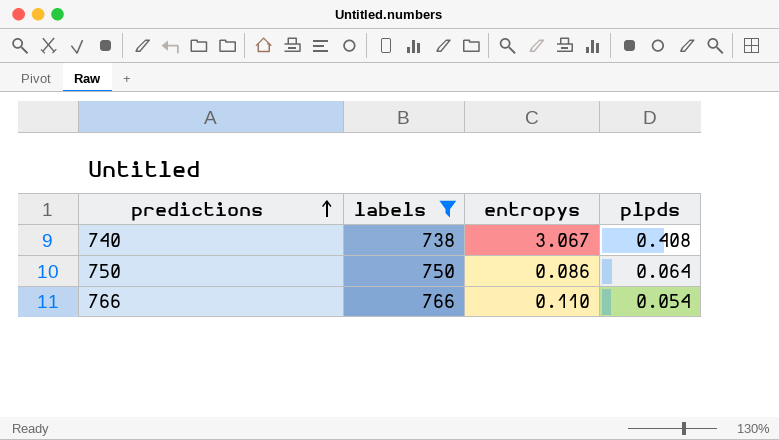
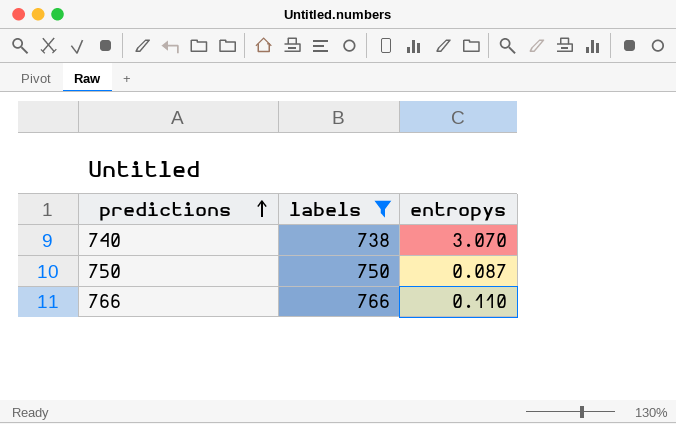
column plpds | position: 4 -> none
740 | entropys: 3.067 -> 3.070
750 | entropys: 0.086 -> 0.087

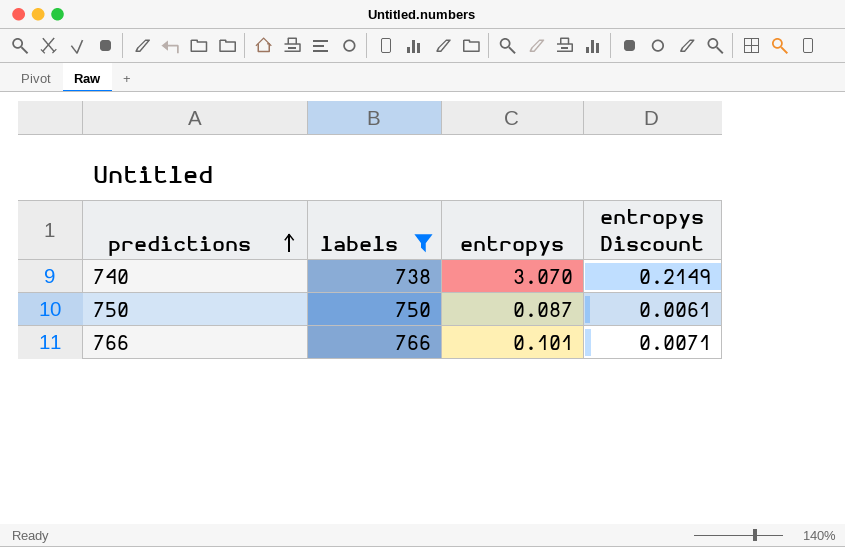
column entropys Discount | formula: none -> [entropys] * 0.07
766 | entropys: 0.110 -> 0.101

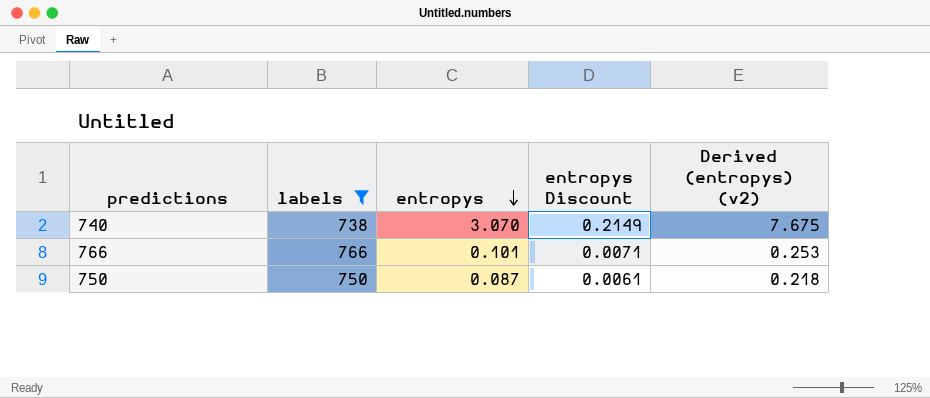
row order: predictions ascending -> entropys descending
column Derived (entropys) (v2) | formula: none -> [entropys] * 2.5

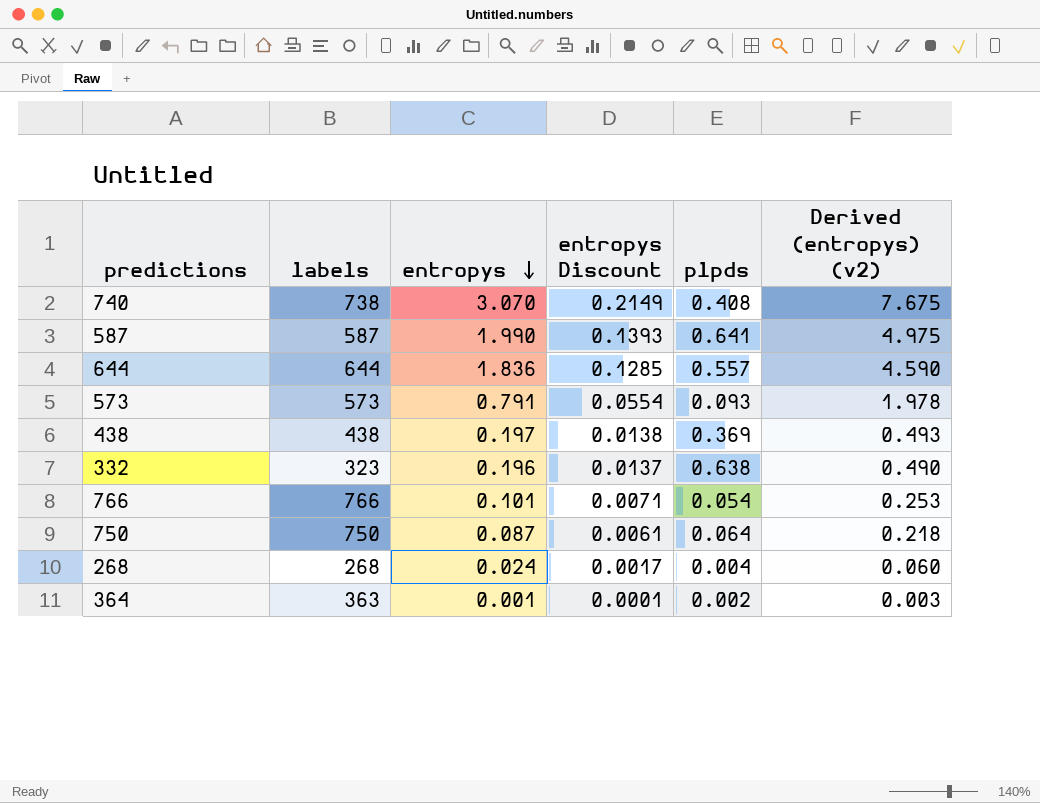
filter: labels >= 738 -> none
column plpds | position: none -> 5

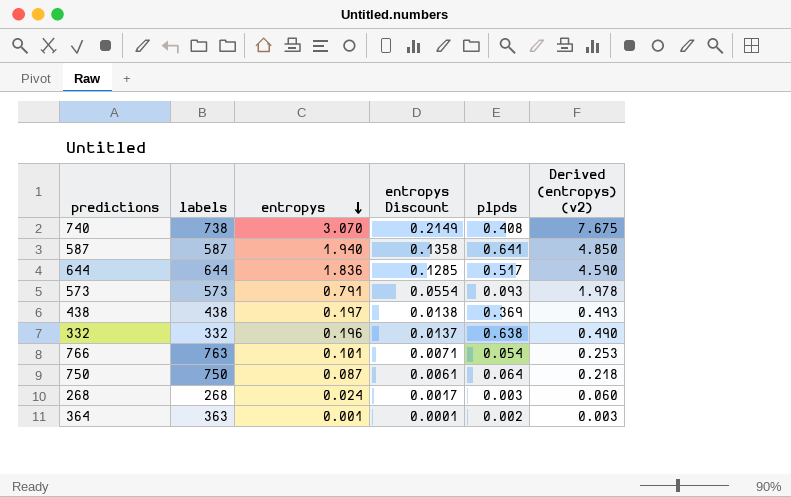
587 | entropys: 1.990 -> 1.940
587 | entropys Discount: 0.1393 -> 0.1358
587 | Derived (entropys) (v2): 4.975 -> 4.850
644 | plpds: 0.557 -> 0.517
332 | labels: 323 -> 332
766 | labels: 766 -> 763
268 | plpds: 0.004 -> 0.003

